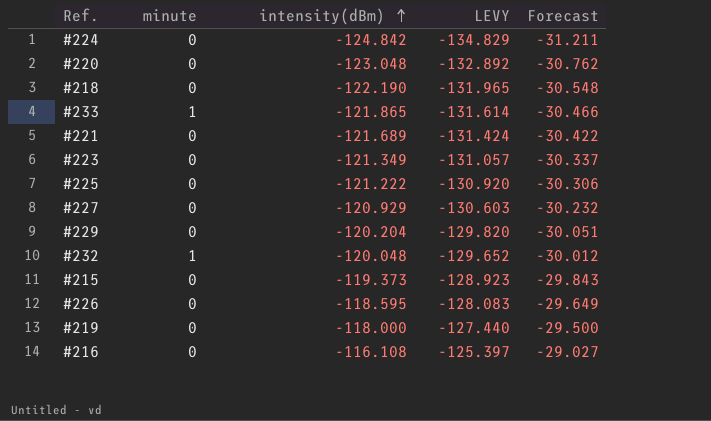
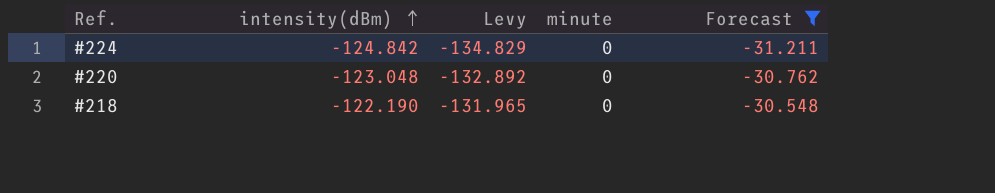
filter: none -> Forecast <= -30.548
column name: LEVY -> Levy
column minute | position: 2 -> 4

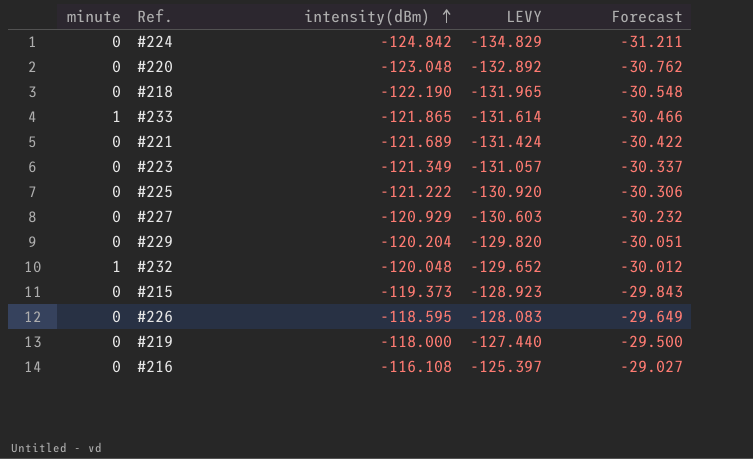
filter: Forecast <= -30.548 -> none
column minute | position: 4 -> 1
column name: Levy -> LEVY

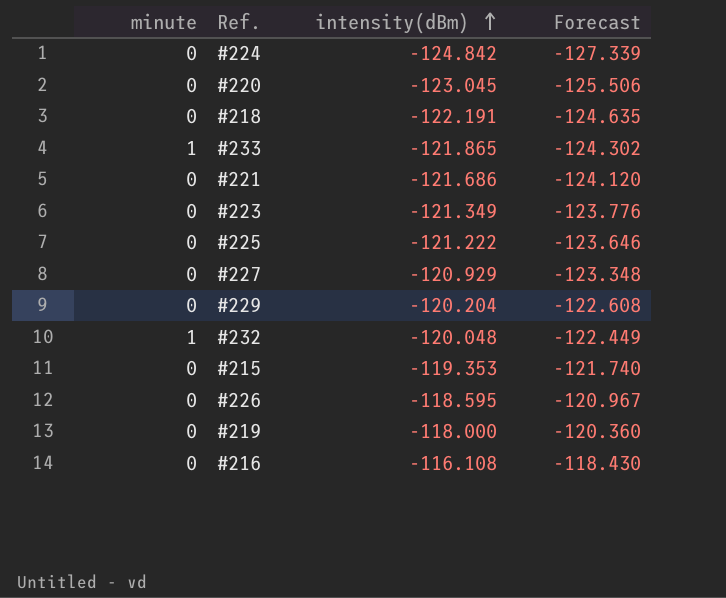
column LEVY | formula: [intensity(dBm)] * 1.08 -> none
column Forecast | formula: [intensity(dBm)] * 0.25 -> [intensity(dBm)] * 1.02
#220 | intensity(dBm): -123.048 -> -123.045
#218 | intensity(dBm): -122.190 -> -122.191
#221 | intensity(dBm): -121.689 -> -121.686
#215 | intensity(dBm): -119.373 -> -119.353

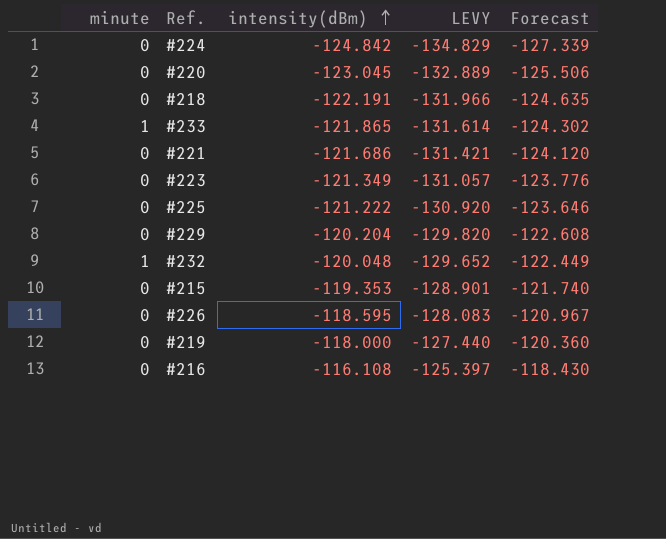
column LEVY | formula: none -> [intensity(dBm)] * 1.08
row #227: 0 | -120.929 | -123.348 -> none

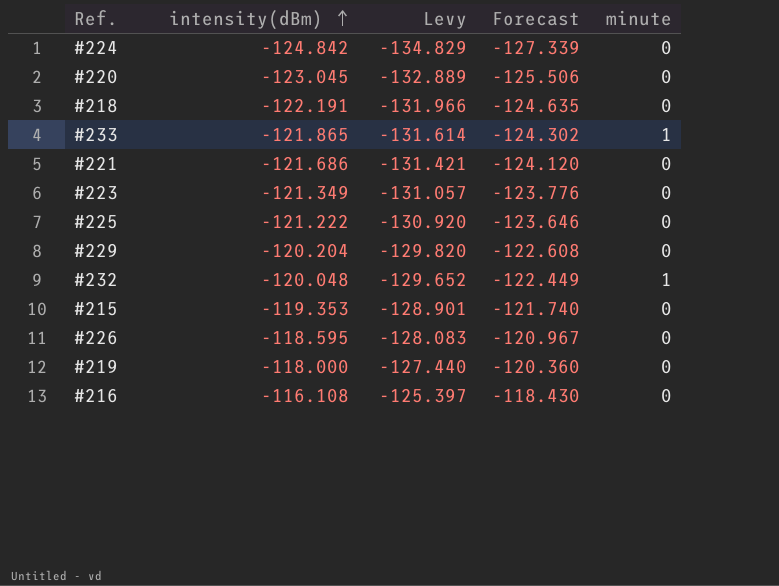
column name: LEVY -> Levy
column minute | position: 1 -> 5

